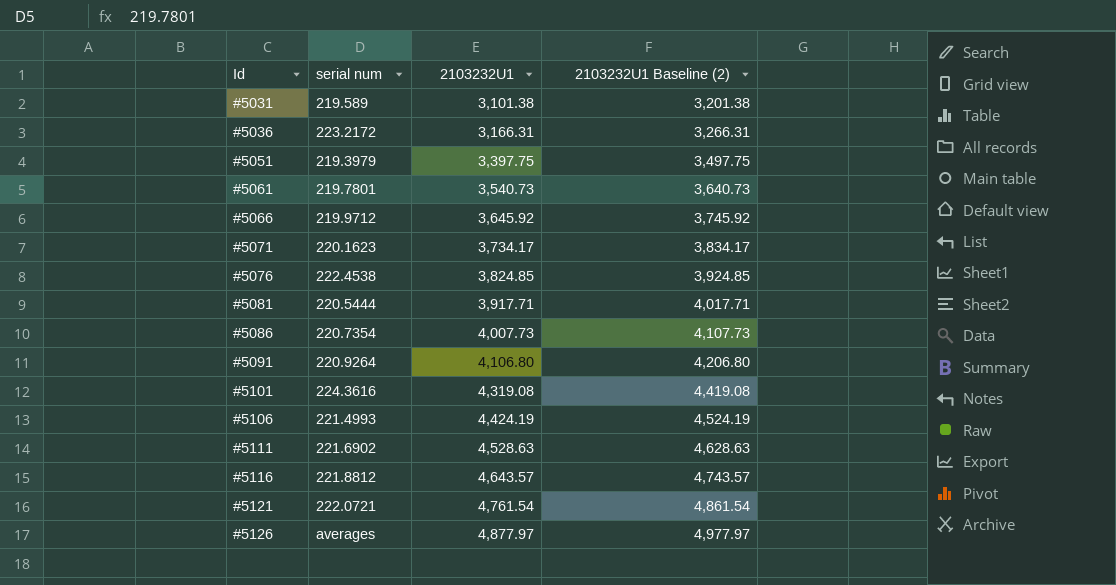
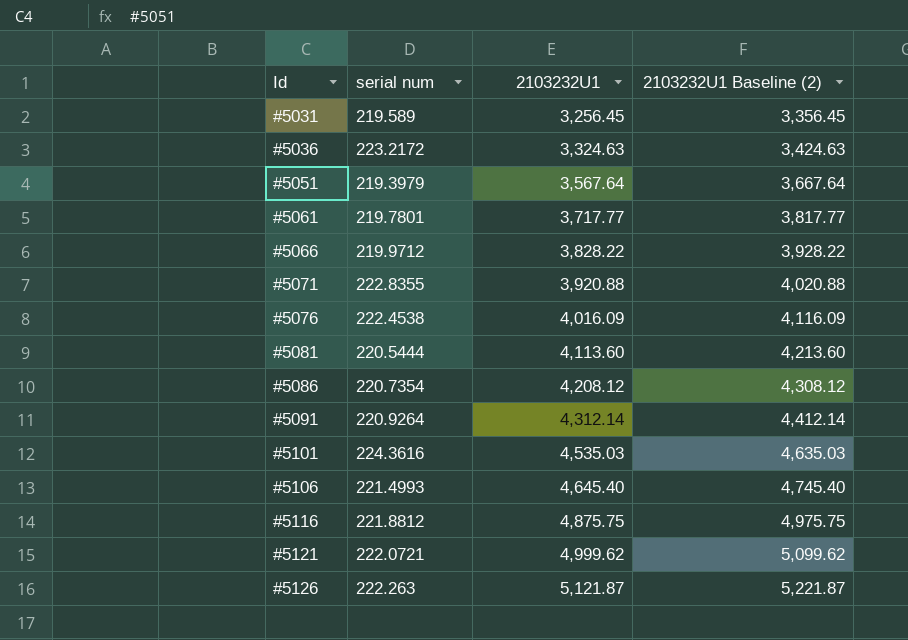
row #5111: 221.6902 | 4,528.63 | 4,628.63 -> none
#5031 | 2103232U1: 3,101.38 -> 3,256.45
#5031 | 2103232U1 Baseline (2): 3,201.38 -> 3,356.45
#5036 | 2103232U1: 3,166.31 -> 3,324.63
#5036 | 2103232U1 Baseline (2): 3,266.31 -> 3,424.63
#5051 | 2103232U1: 3,397.75 -> 3,567.64
#5051 | 2103232U1 Baseline (2): 3,497.75 -> 3,667.64
#5061 | 2103232U1: 3,540.73 -> 3,717.77
#5061 | 2103232U1 Baseline (2): 3,640.73 -> 3,817.77
#5066 | 2103232U1: 3,645.92 -> 3,828.22
#5066 | 2103232U1 Baseline (2): 3,745.92 -> 3,928.22
#5071 | serial num: 220.1623 -> 222.8355
#5071 | 2103232U1: 3,734.17 -> 3,920.88
#5071 | 2103232U1 Baseline (2): 3,834.17 -> 4,020.88
#5076 | 2103232U1: 3,824.85 -> 4,016.09
#5076 | 2103232U1 Baseline (2): 3,924.85 -> 4,116.09
#5081 | 2103232U1: 3,917.71 -> 4,113.60
#5081 | 2103232U1 Baseline (2): 4,017.71 -> 4,213.60
#5086 | 2103232U1: 4,007.73 -> 4,208.12
#5086 | 2103232U1 Baseline (2): 4,107.73 -> 4,308.12
#5091 | 2103232U1: 4,106.80 -> 4,312.14
#5091 | 2103232U1 Baseline (2): 4,206.80 -> 4,412.14
#5101 | 2103232U1: 4,319.08 -> 4,535.03
#5101 | 2103232U1 Baseline (2): 4,419.08 -> 4,635.03
#5106 | 2103232U1: 4,424.19 -> 4,645.40
#5106 | 2103232U1 Baseline (2): 4,524.19 -> 4,745.40
#5116 | 2103232U1: 4,643.57 -> 4,875.75
#5116 | 2103232U1 Baseline (2): 4,743.57 -> 4,975.75
#5121 | 2103232U1: 4,761.54 -> 4,999.62
#5121 | 2103232U1 Baseline (2): 4,861.54 -> 5,099.62
#5126 | serial num: averages -> 222.263
#5126 | 2103232U1: 4,877.97 -> 5,121.87
#5126 | 2103232U1 Baseline (2): 4,977.97 -> 5,221.87

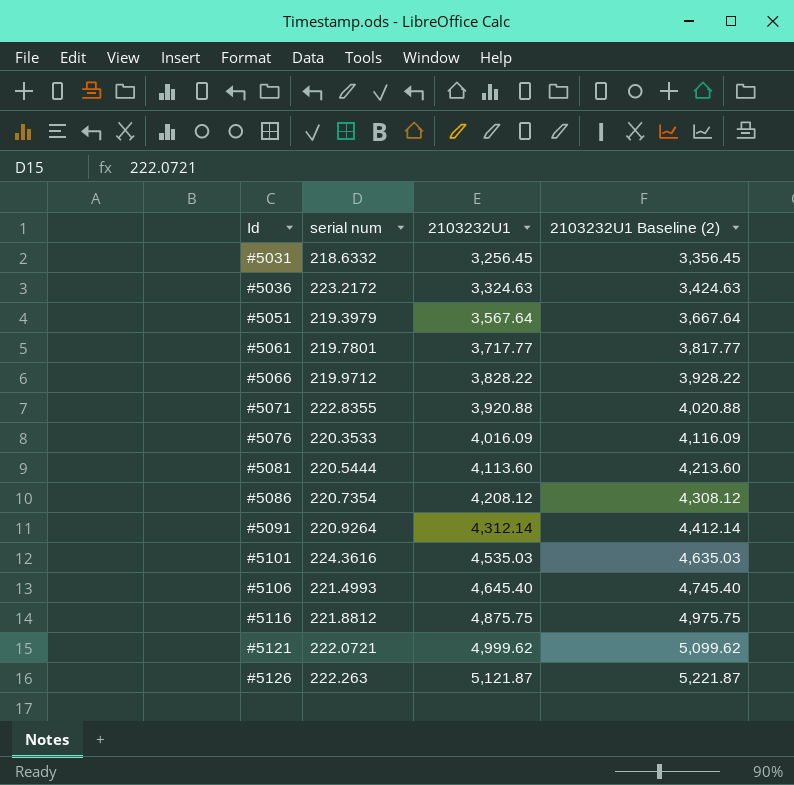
#5031 | serial num: 219.589 -> 218.6332
#5076 | serial num: 222.4538 -> 220.3533

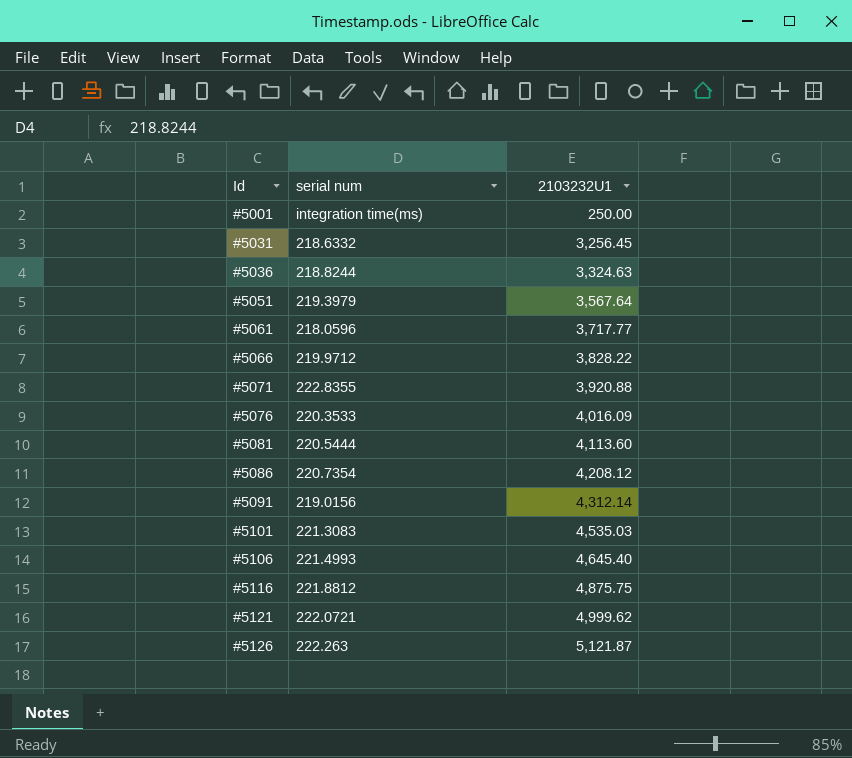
column 2103232U1 Baseline (2) | formula: [2103232U1] + 100 -> none
row #5001: none -> integration time(ms) | 250.00
#5036 | serial num: 223.2172 -> 218.8244
#5061 | serial num: 219.7801 -> 218.0596
#5091 | serial num: 220.9264 -> 219.0156
#5101 | serial num: 224.3616 -> 221.3083

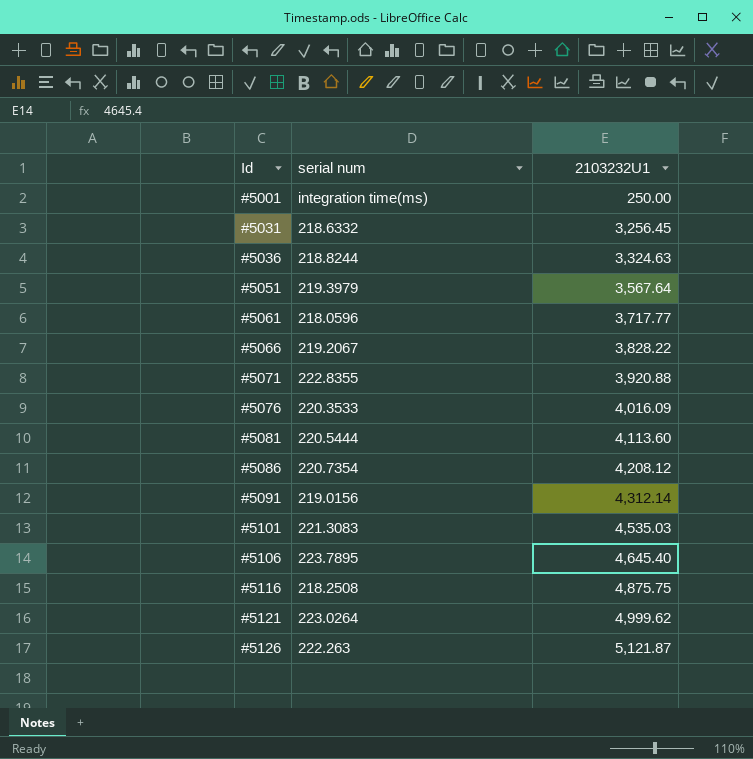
#5066 | serial num: 219.9712 -> 219.2067
#5106 | serial num: 221.4993 -> 223.7895
#5116 | serial num: 221.8812 -> 218.2508
#5121 | serial num: 222.0721 -> 223.0264

